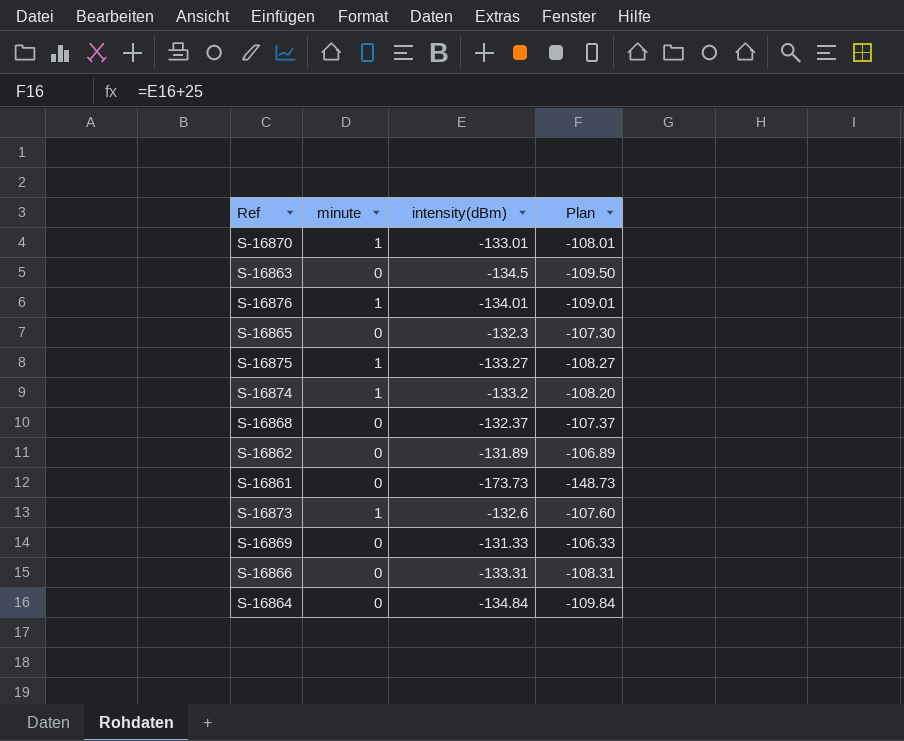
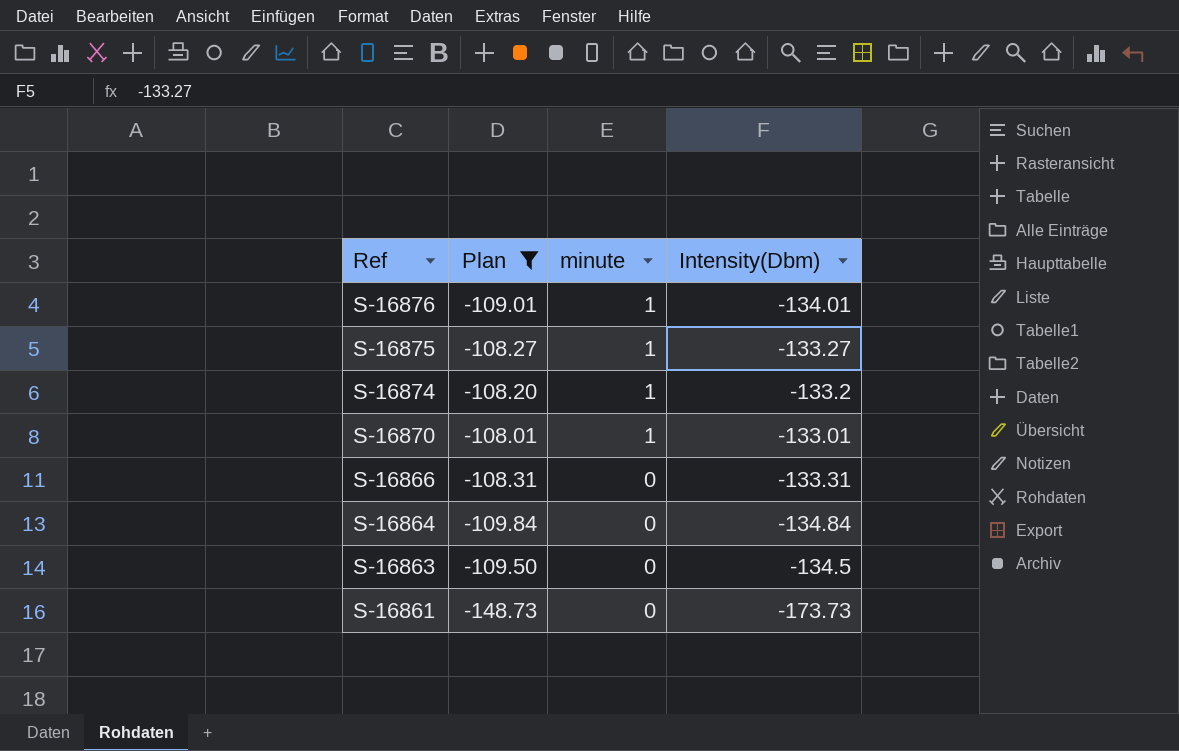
filter: none -> Plan <= -108.01
row order: none -> Ref descending
column Plan | position: 4 -> 2
column name: intensity(dBm) -> Intensity(Dbm)

